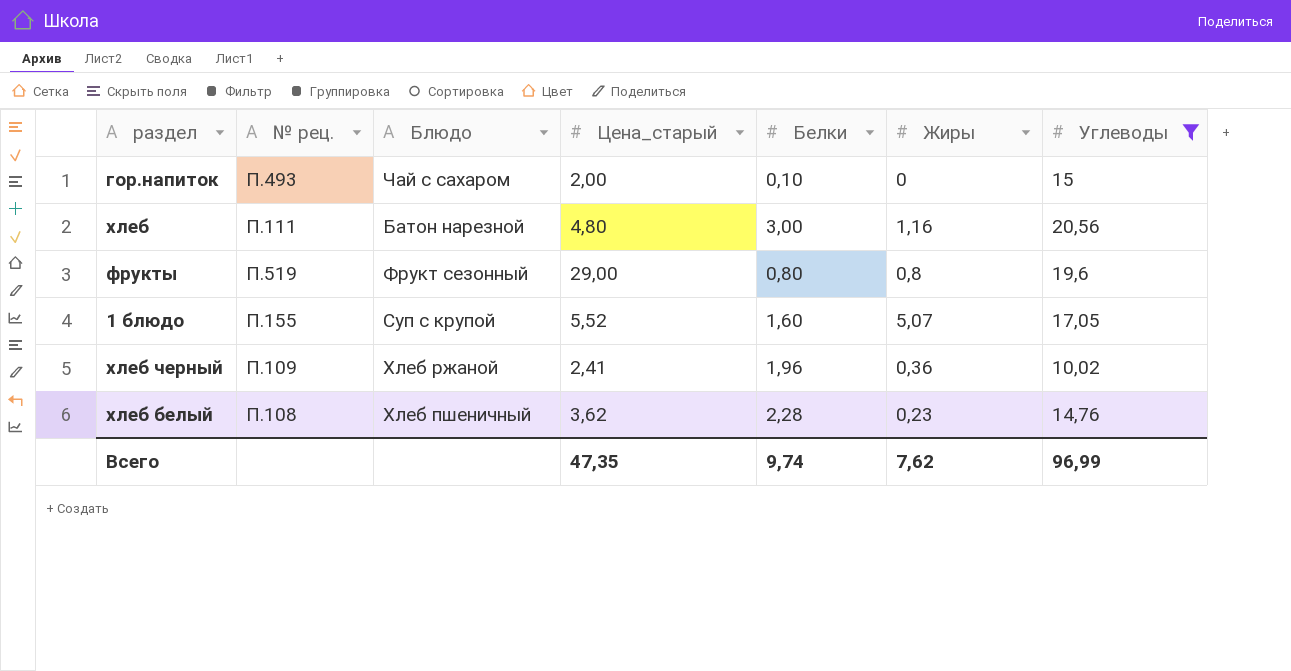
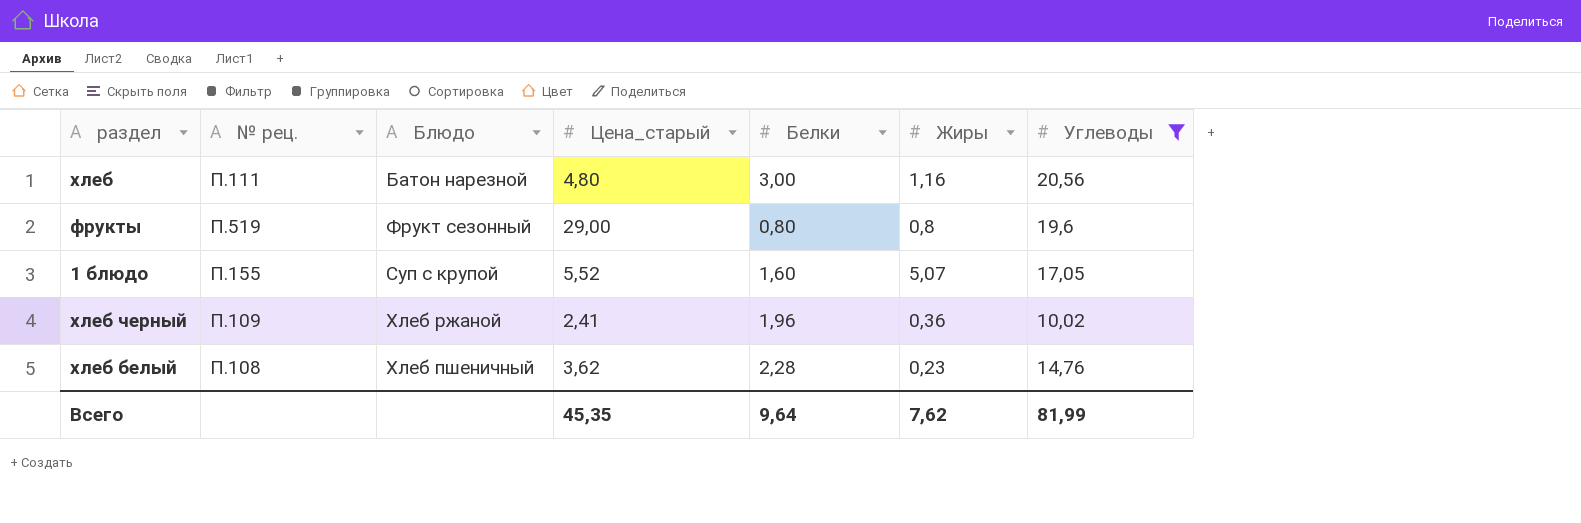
row гор.напиток: П.493 | Чай с сахаром | 2,00 | 0,10 | 0 | 15 -> none
Всего | Цена_старый: 47,35 -> 45,35
Всего | Белки: 9,74 -> 9,64
Всего | Углеводы: 96,99 -> 81,99

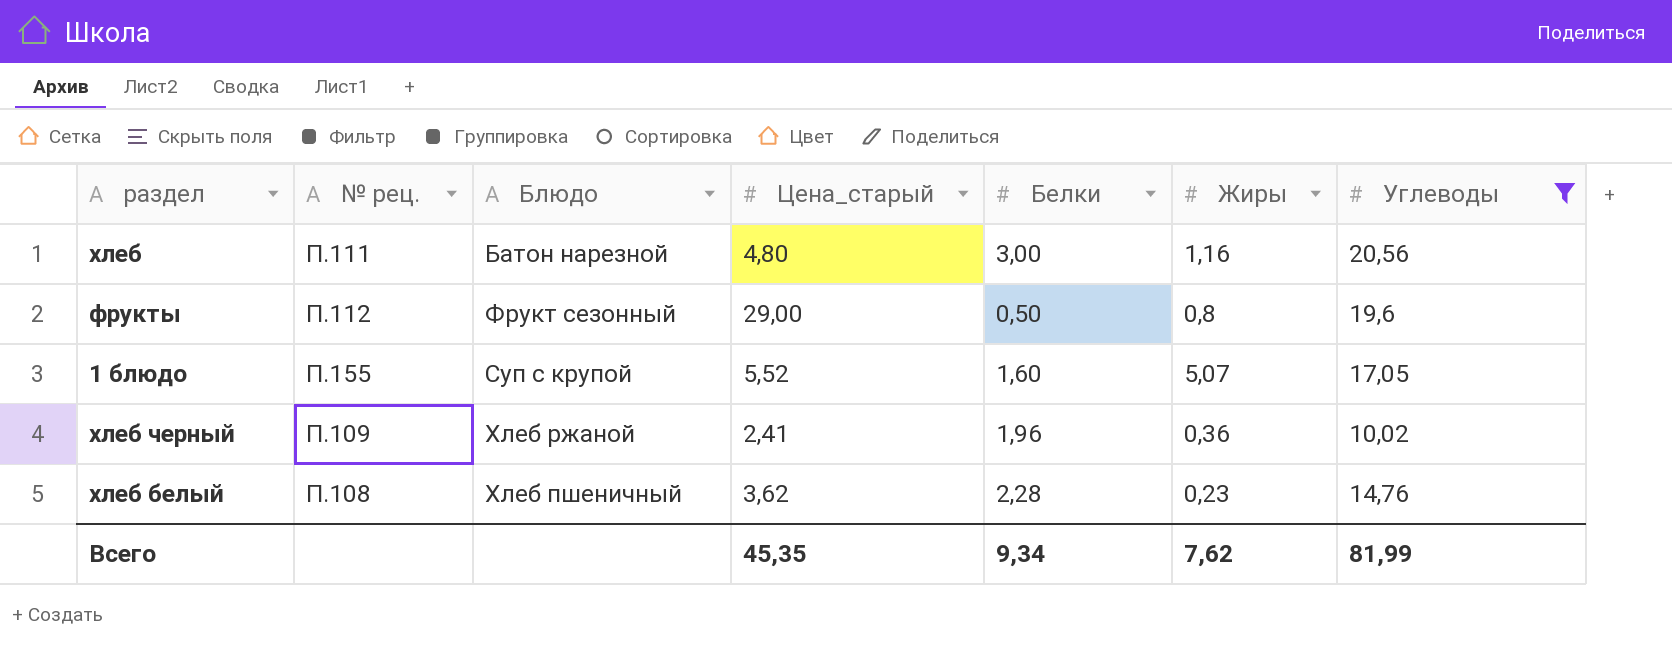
фрукты | № рец.: П.519 -> П.112
фрукты | Белки: 0,80 -> 0,50
Всего | Белки: 9,64 -> 9,34

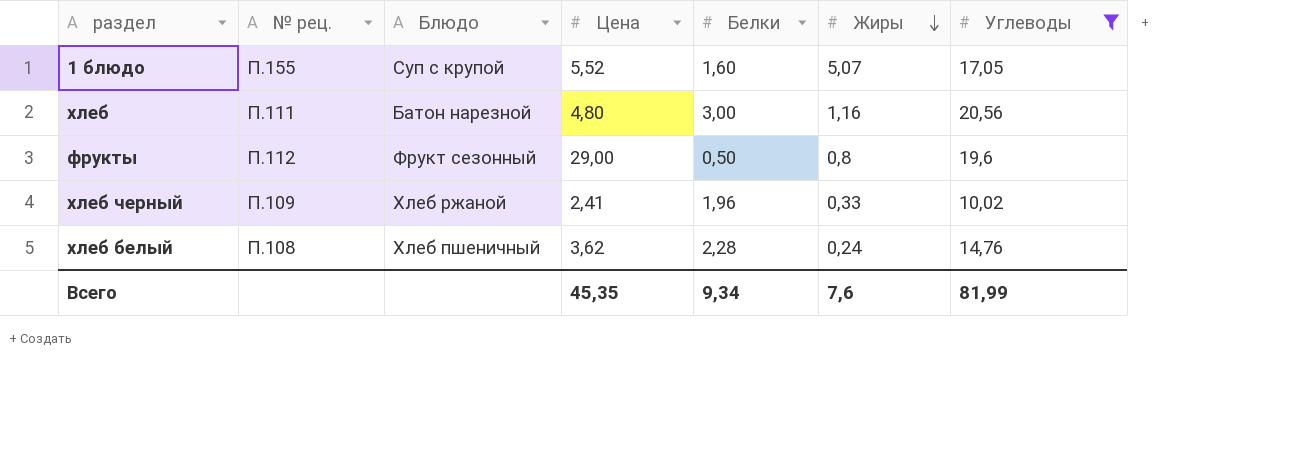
row order: none -> Жиры descending
column name: Цена_старый -> Цена
хлеб черный | Жиры: 0,36 -> 0,33
хлеб белый | Жиры: 0,23 -> 0,24
Всего | Жиры: 7,62 -> 7,6

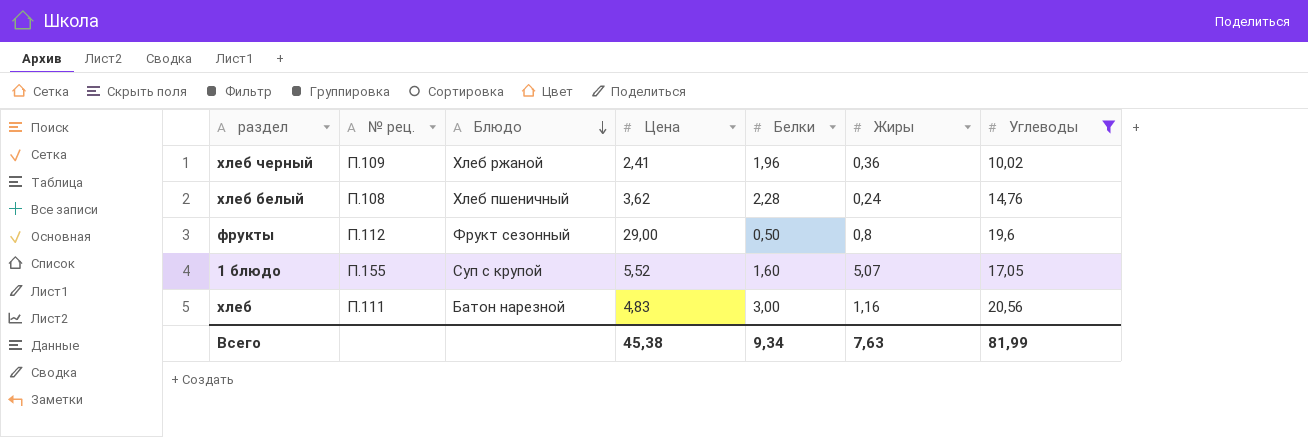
row order: Жиры descending -> Блюдо descending
хлеб черный | Жиры: 0,33 -> 0,36
хлеб | Цена: 4,80 -> 4,83
Всего | Цена: 45,35 -> 45,38
Всего | Жиры: 7,6 -> 7,63

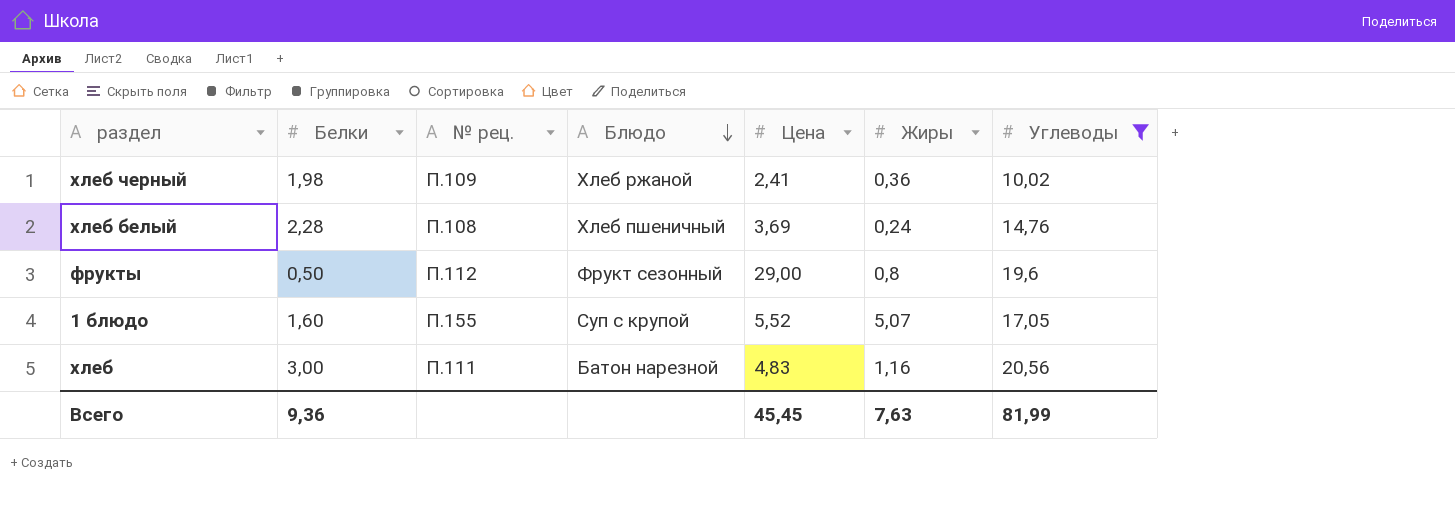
column Белки | position: 5 -> 2
хлеб черный | Белки: 1,96 -> 1,98
хлеб белый | Цена: 3,62 -> 3,69
Всего | Белки: 9,34 -> 9,36
Всего | Цена: 45,38 -> 45,45

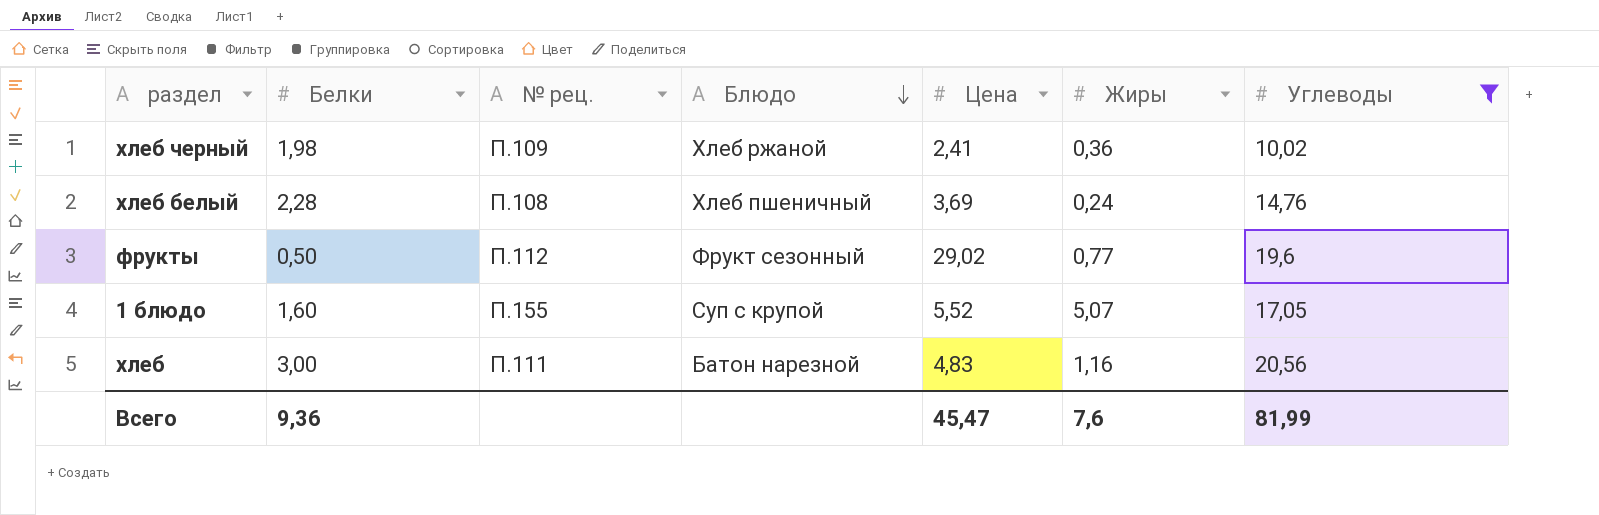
фрукты | Цена: 29,00 -> 29,02
фрукты | Жиры: 0,8 -> 0,77
Всего | Цена: 45,45 -> 45,47
Всего | Жиры: 7,63 -> 7,6

